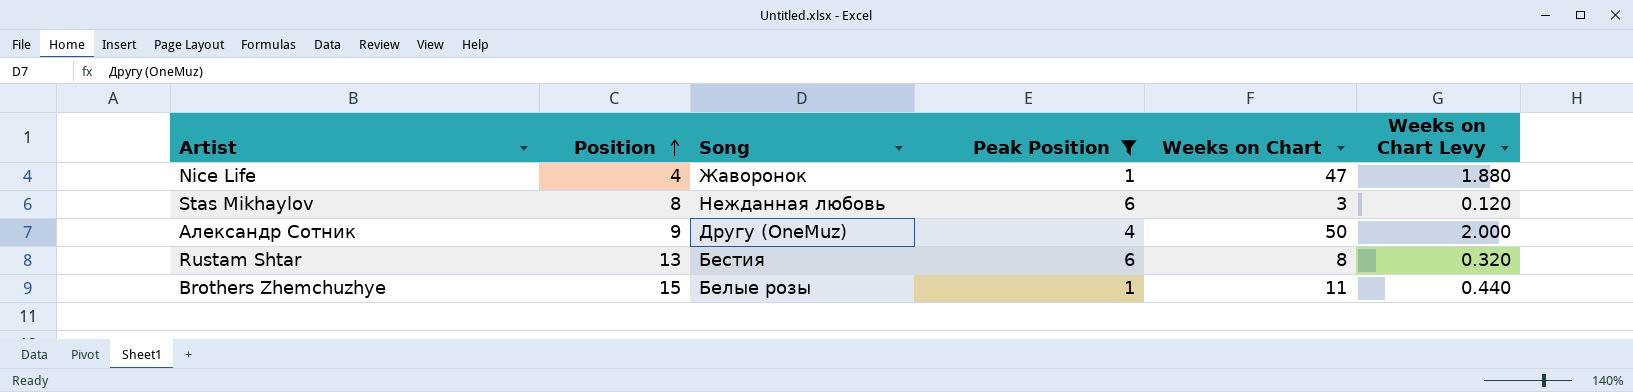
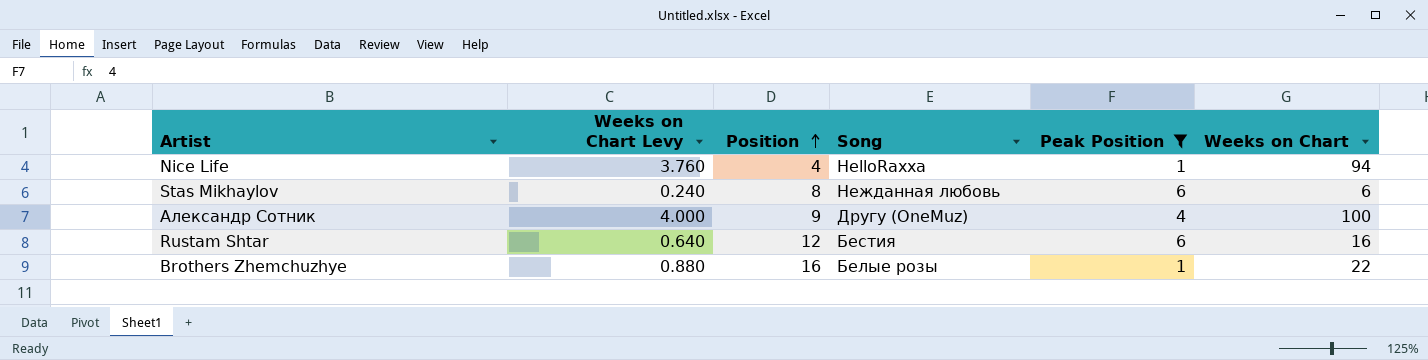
column Weeks on Chart Levy | position: 6 -> 2
Nice Life | Weeks on Chart Levy: 1.880 -> 3.760
Nice Life | Song: Жаворонок -> HelloRaxxa
Nice Life | Weeks on Chart: 47 -> 94
Stas Mikhaylov | Weeks on Chart Levy: 0.120 -> 0.240
Stas Mikhaylov | Weeks on Chart: 3 -> 6
Александр Сотник | Weeks on Chart Levy: 2.000 -> 4.000
Александр Сотник | Weeks on Chart: 50 -> 100
Rustam Shtar | Weeks on Chart Levy: 0.320 -> 0.640
Rustam Shtar | Position: 13 -> 12
Rustam Shtar | Weeks on Chart: 8 -> 16
Brothers Zhemchuzhye | Weeks on Chart Levy: 0.440 -> 0.880
Brothers Zhemchuzhye | Position: 15 -> 16
Brothers Zhemchuzhye | Weeks on Chart: 11 -> 22

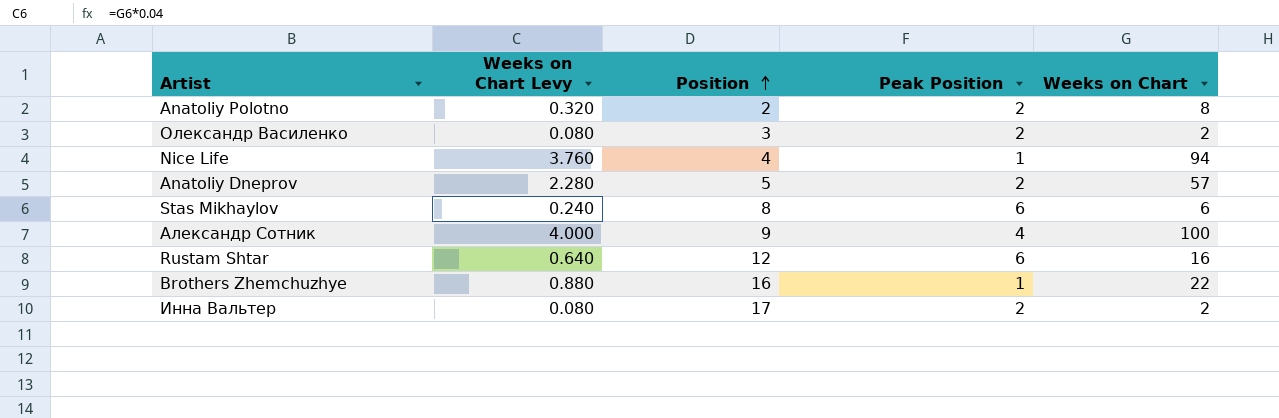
filter: Peak Position != 2 -> none
column Song | position: 4 -> none

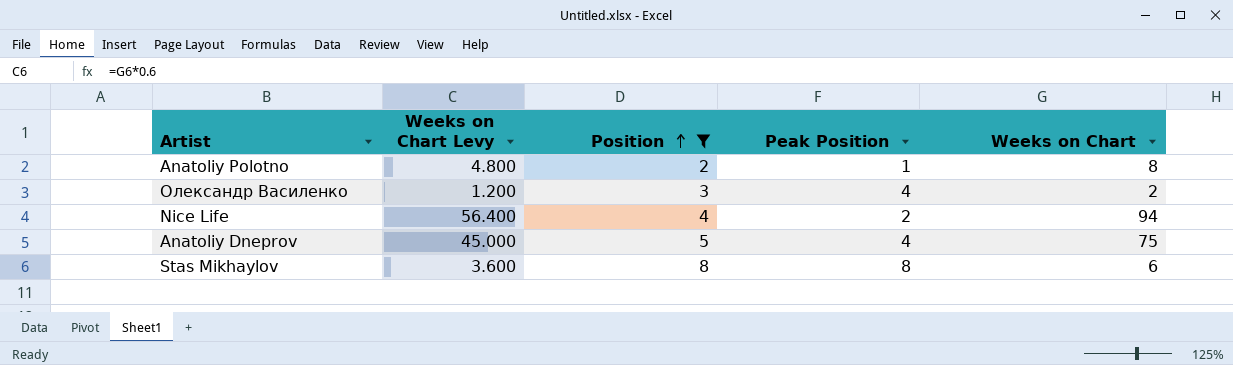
filter: none -> Position <= 8
column Weeks on Chart Levy | formula: [Weeks on Chart] * 0.04 -> [Weeks on Chart] * 0.6
Anatoliy Polotno | Peak Position: 2 -> 1
Олександр Василенко | Peak Position: 2 -> 4
Nice Life | Peak Position: 1 -> 2
Anatoliy Dneprov | Peak Position: 2 -> 4
Anatoliy Dneprov | Weeks on Chart: 57 -> 75
Stas Mikhaylov | Peak Position: 6 -> 8

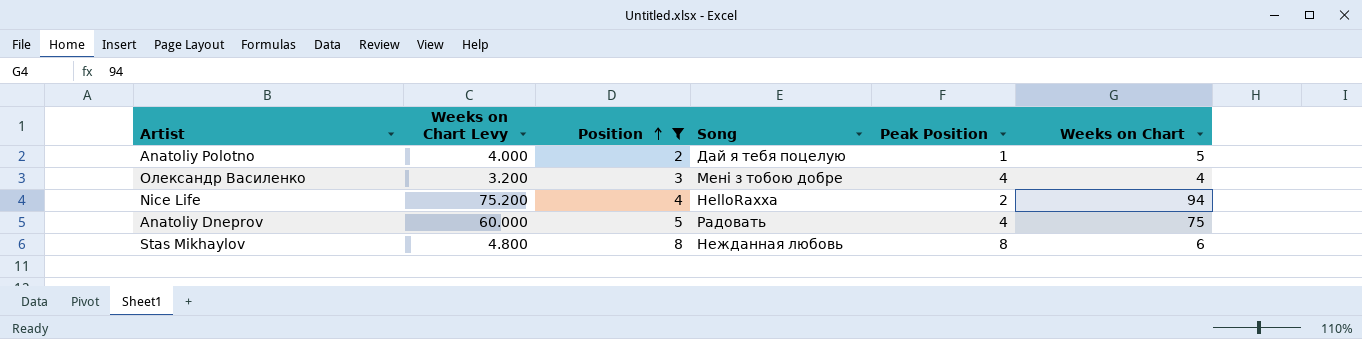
column Weeks on Chart Levy | formula: [Weeks on Chart] * 0.6 -> [Weeks on Chart] * 0.8
column Song | position: none -> 4
Anatoliy Polotno | Weeks on Chart: 8 -> 5
Олександр Василенко | Weeks on Chart: 2 -> 4

